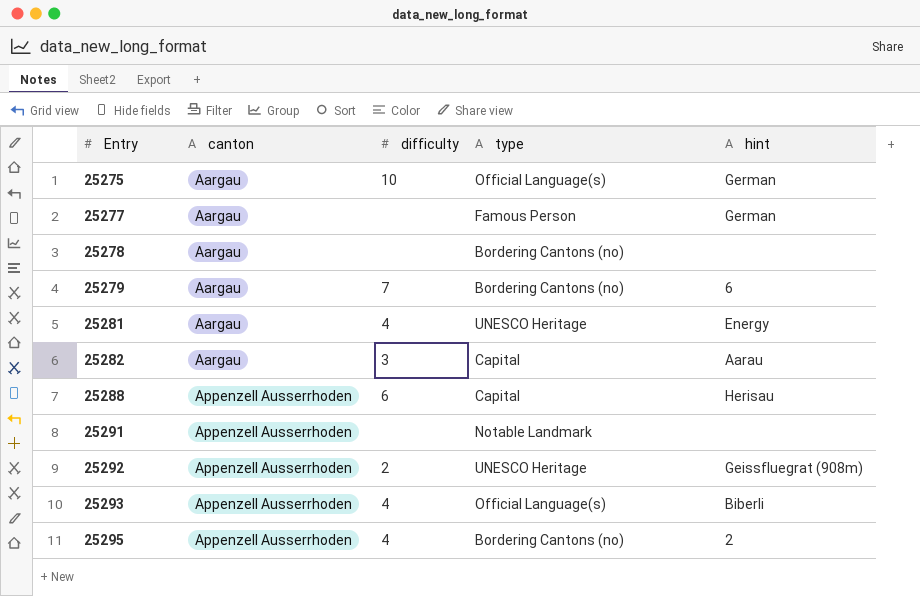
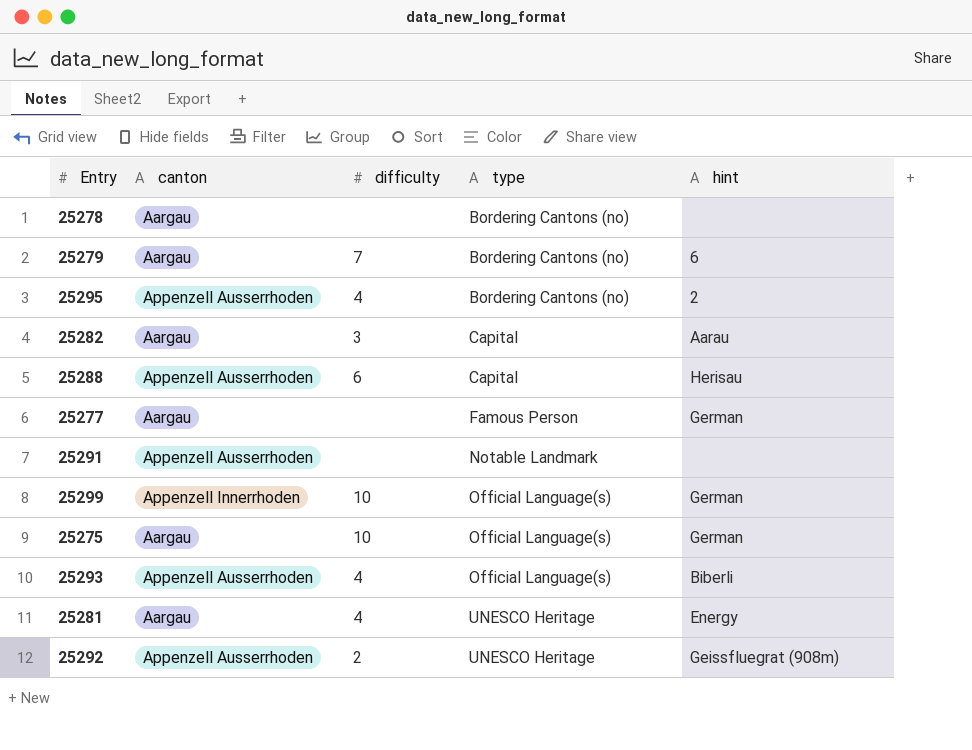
row order: Entry ascending -> type ascending
row 25299: none -> Appenzell Innerrhoden | 10 | Official Language(s) | German

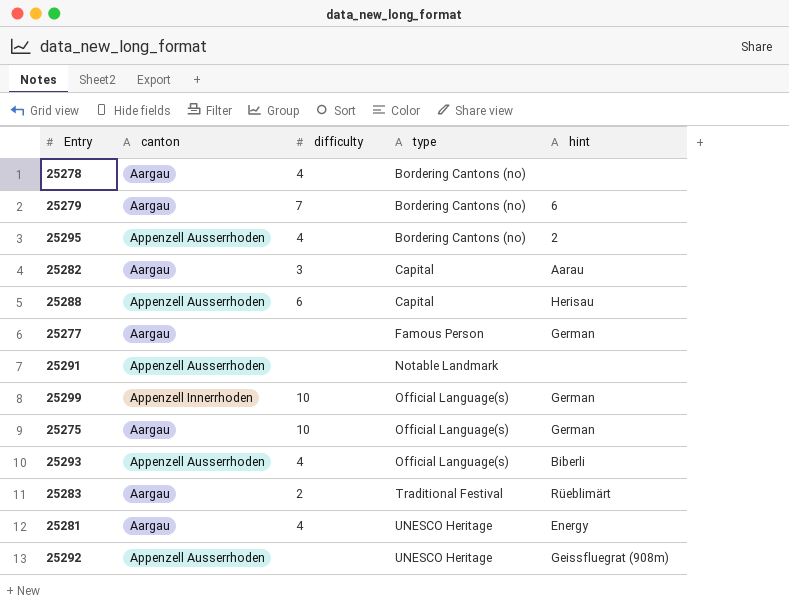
25278 | difficulty: none -> 4
row 25283: none -> Aargau | 2 | Traditional Festival | Rüeblimärt
25292 | difficulty: 2 -> none

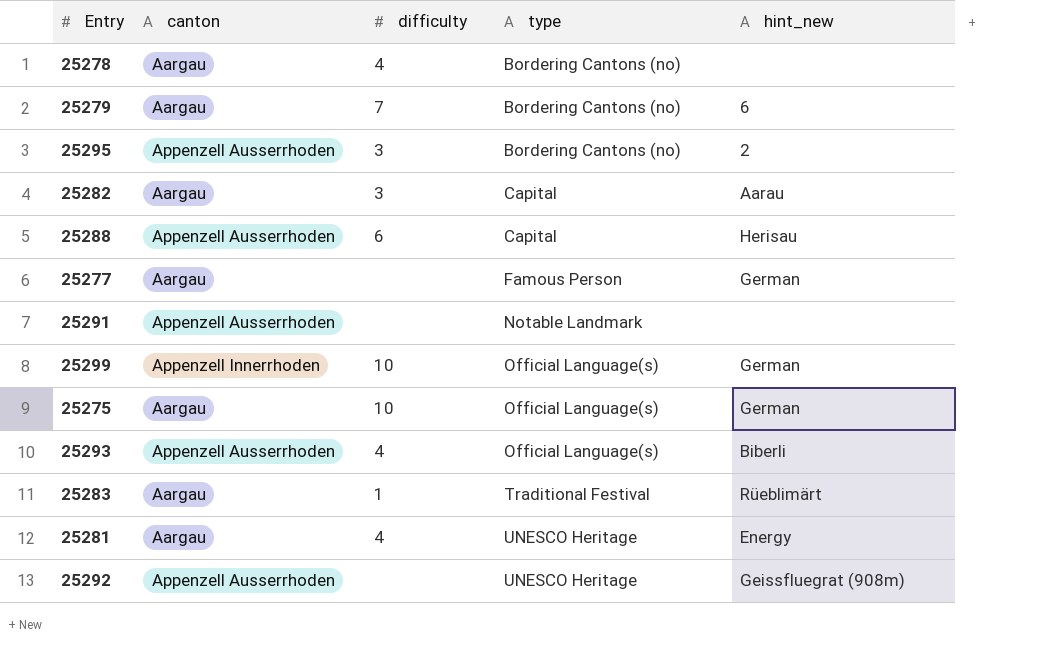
column name: hint -> hint_new
25295 | difficulty: 4 -> 3
25283 | difficulty: 2 -> 1

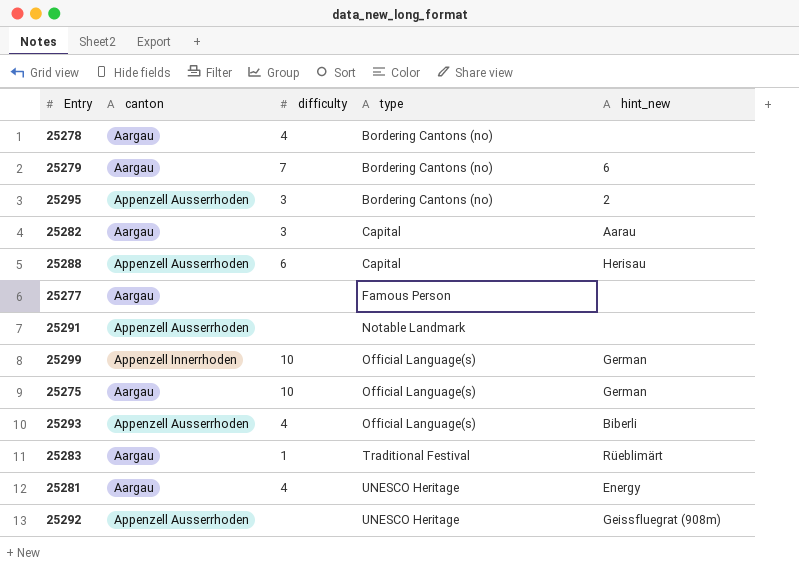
25277 | hint_new: German -> none

